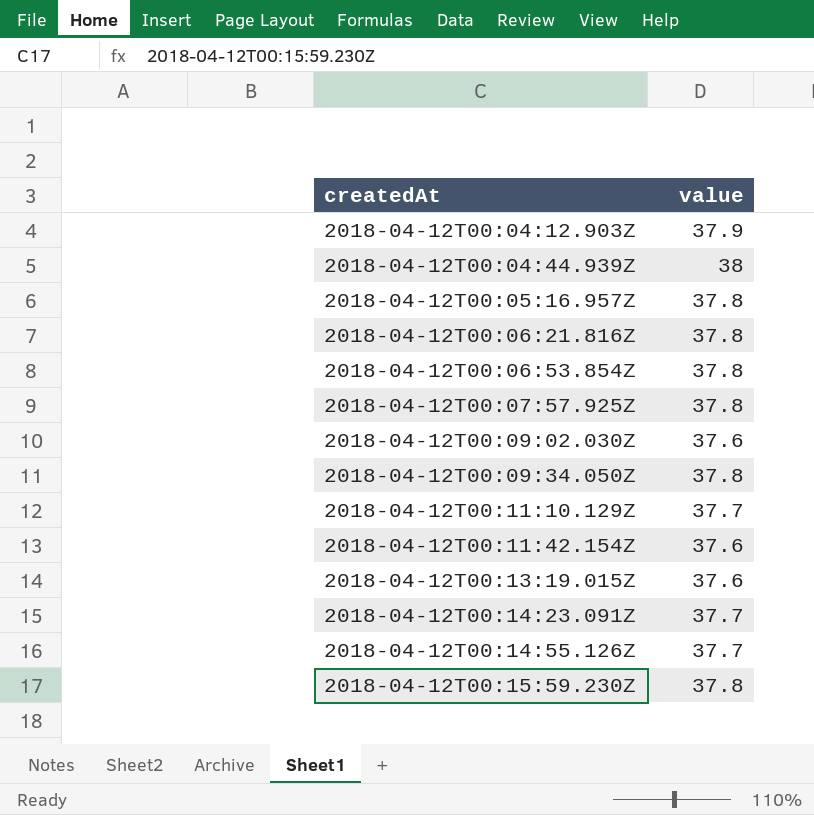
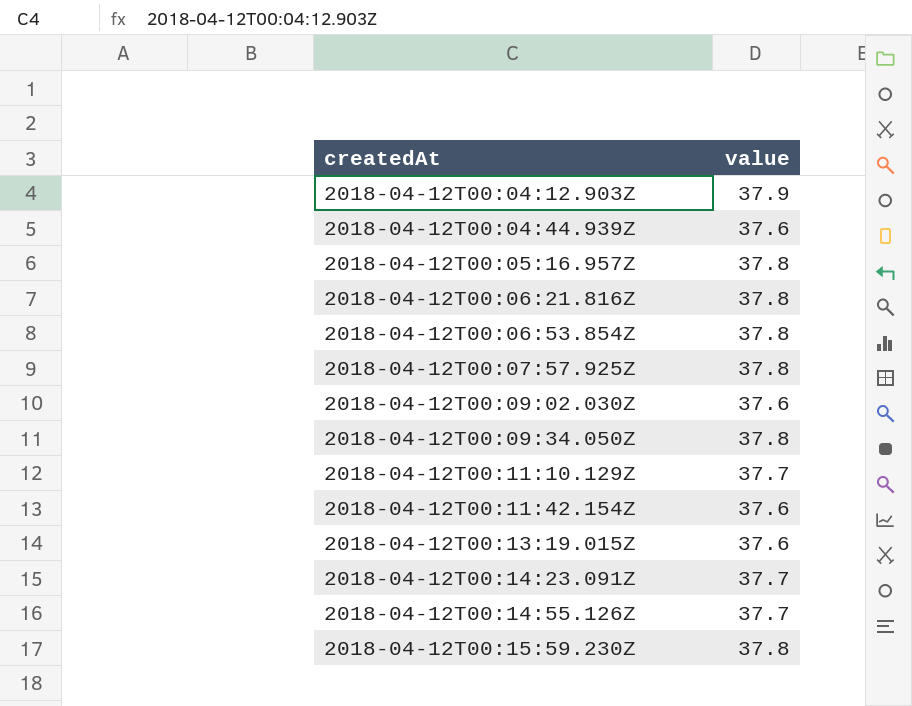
2018-04-12T00:04:44.939Z | value: 38 -> 37.6

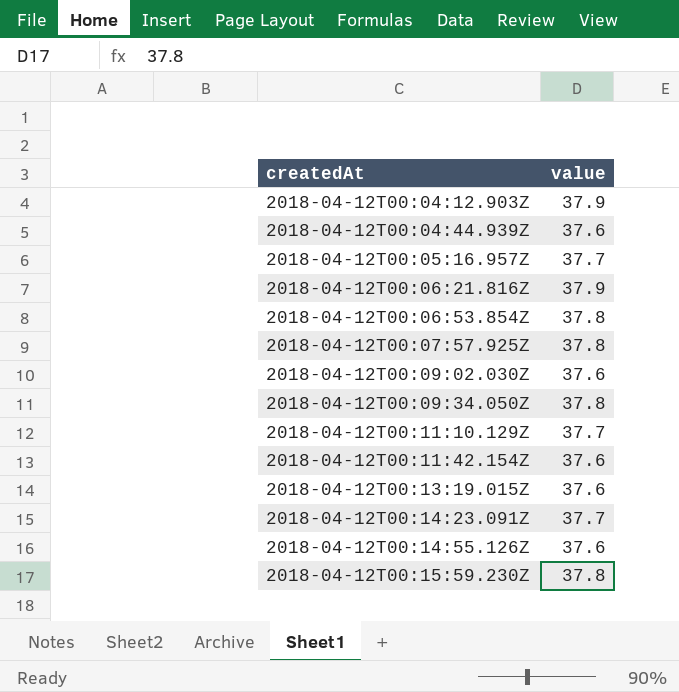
2018-04-12T00:05:16.957Z | value: 37.8 -> 37.7
2018-04-12T00:06:21.816Z | value: 37.8 -> 37.9
2018-04-12T00:14:55.126Z | value: 37.7 -> 37.6

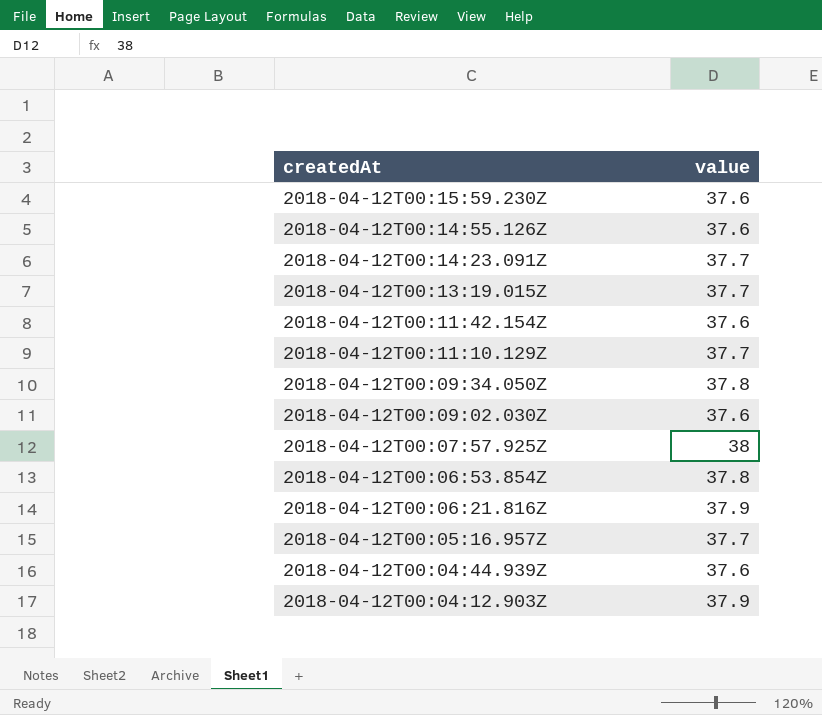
row order: createdAt ascending -> createdAt descending
2018-04-12T00:15:59.230Z | value: 37.8 -> 37.6
2018-04-12T00:13:19.015Z | value: 37.6 -> 37.7
2018-04-12T00:07:57.925Z | value: 37.8 -> 38

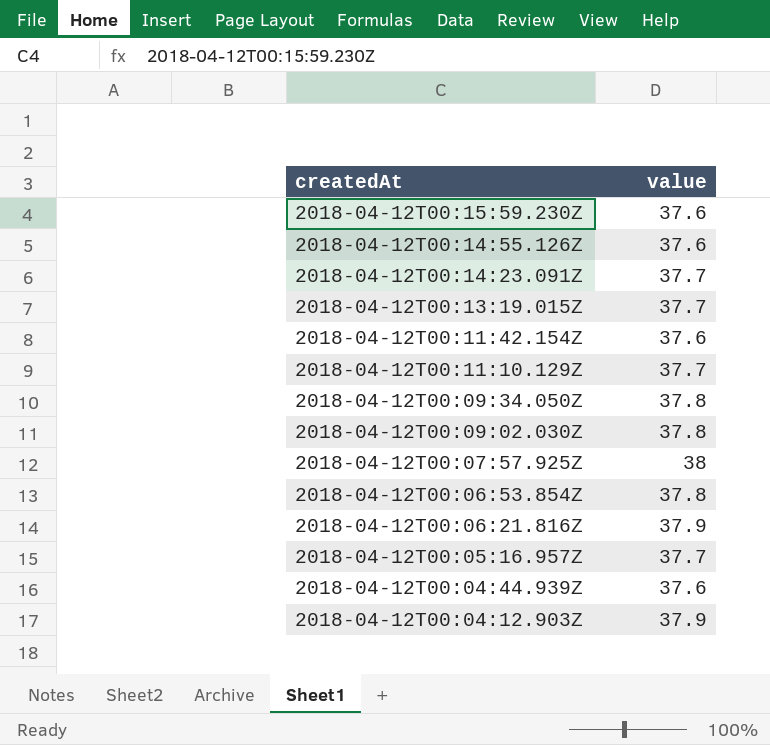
2018-04-12T00:09:02.030Z | value: 37.6 -> 37.8

